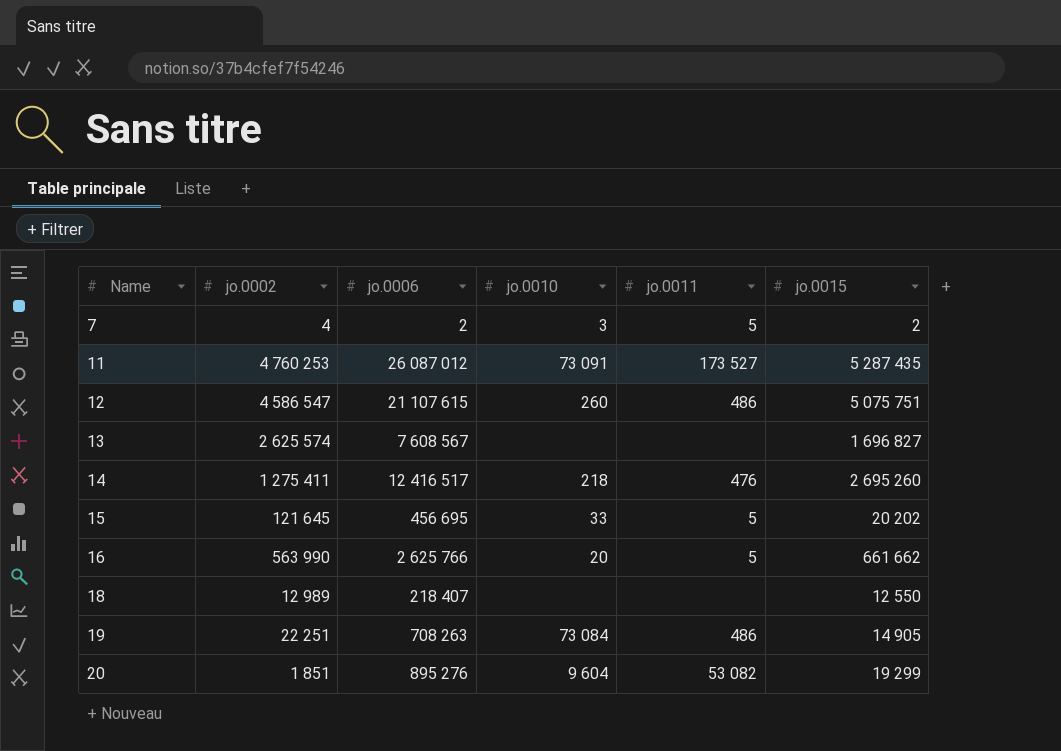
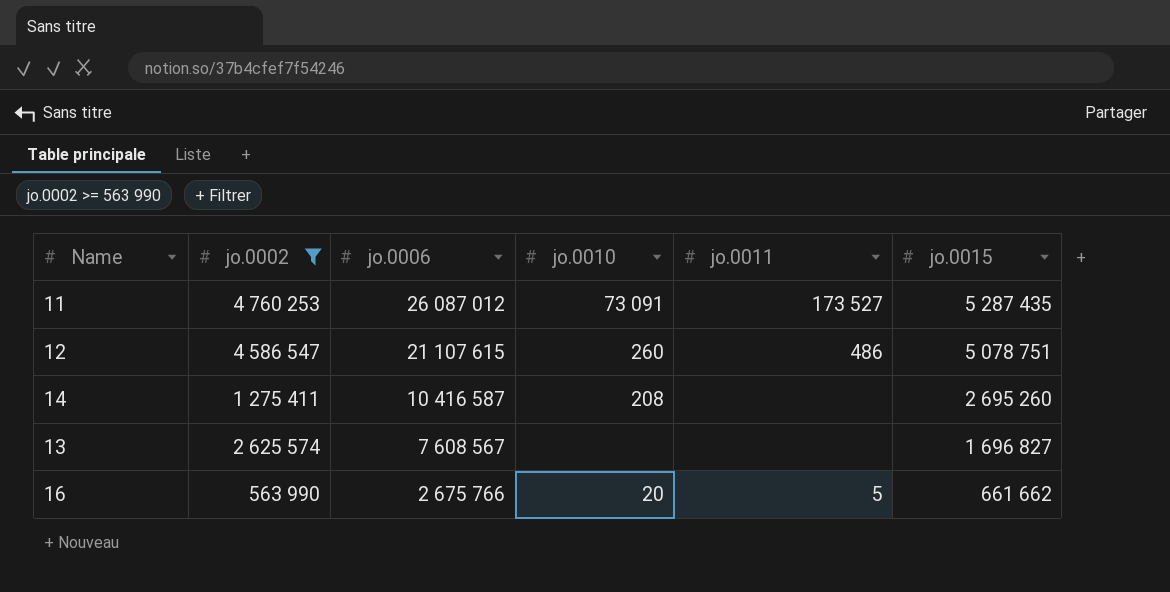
filter: none -> jo.0002 >= 563 990
row order: Name ascending -> jo.0006 descending
12 | jo.0015: 5 075 751 -> 5 078 751
14 | jo.0006: 12 416 517 -> 10 416 587
14 | jo.0010: 218 -> 208
14 | jo.0011: 476 -> none
16 | jo.0006: 2 625 766 -> 2 675 766

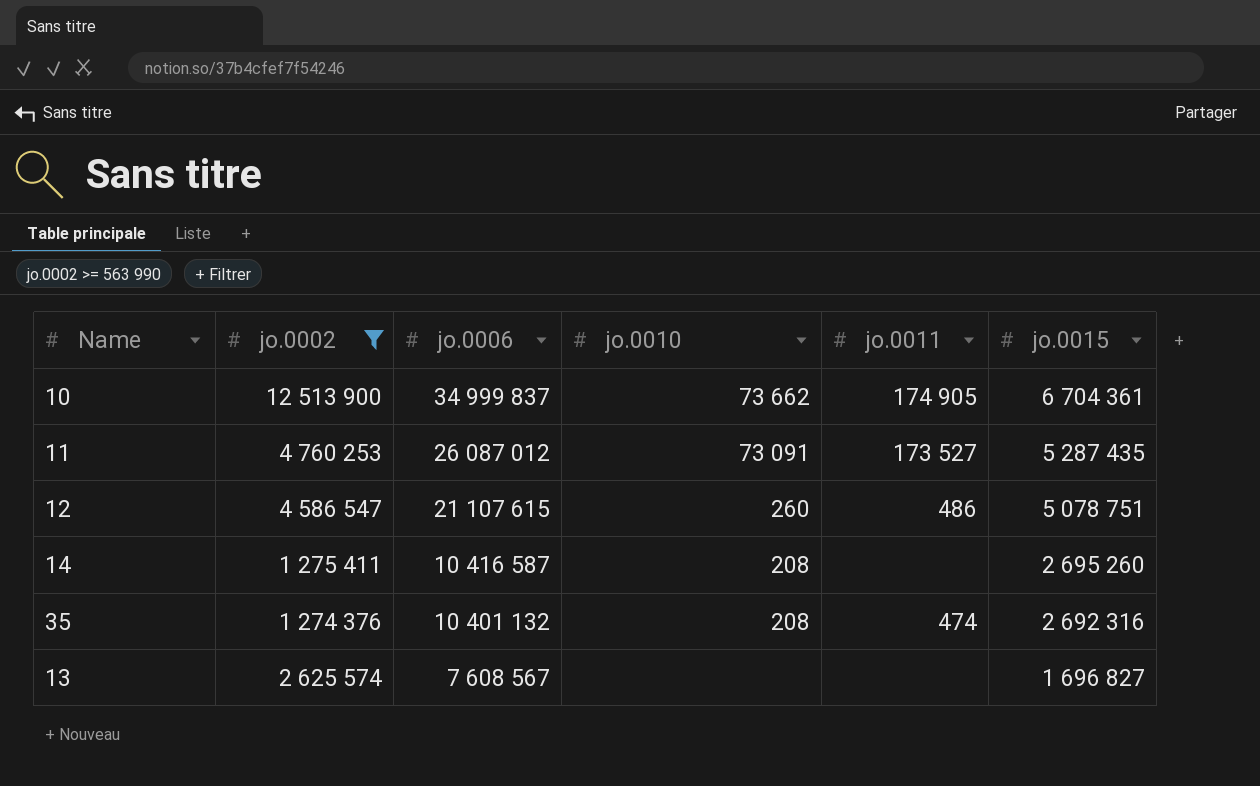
row 16: 563 990 | 2 675 766 | 20 | 5 | 661 662 -> none
row 10: none -> 12 513 900 | 34 999 837 | 73 662 | 174 905 | 6 704 361
row 35: none -> 1 274 376 | 10 401 132 | 208 | 474 | 2 692 316

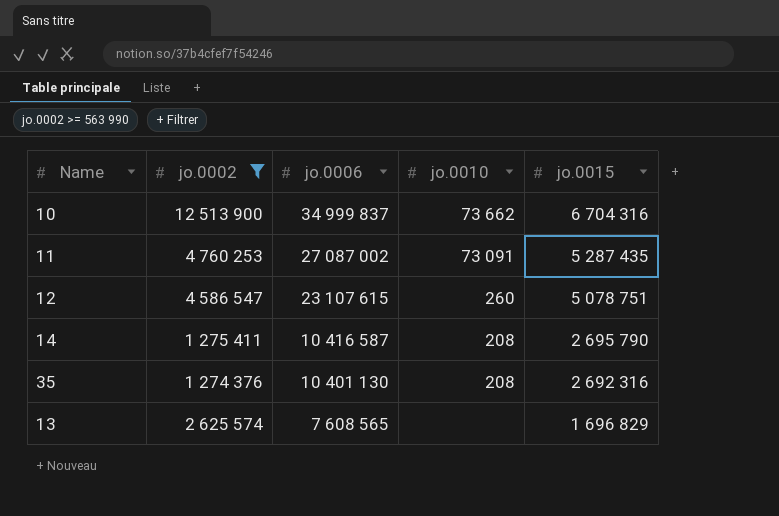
column jo.0011 | position: 5 -> none
10 | jo.0015: 6 704 361 -> 6 704 316
11 | jo.0006: 26 087 012 -> 27 087 002
12 | jo.0006: 21 107 615 -> 23 107 615
14 | jo.0015: 2 695 260 -> 2 695 790
35 | jo.0006: 10 401 132 -> 10 401 130
13 | jo.0006: 7 608 567 -> 7 608 565
13 | jo.0015: 1 696 827 -> 1 696 829

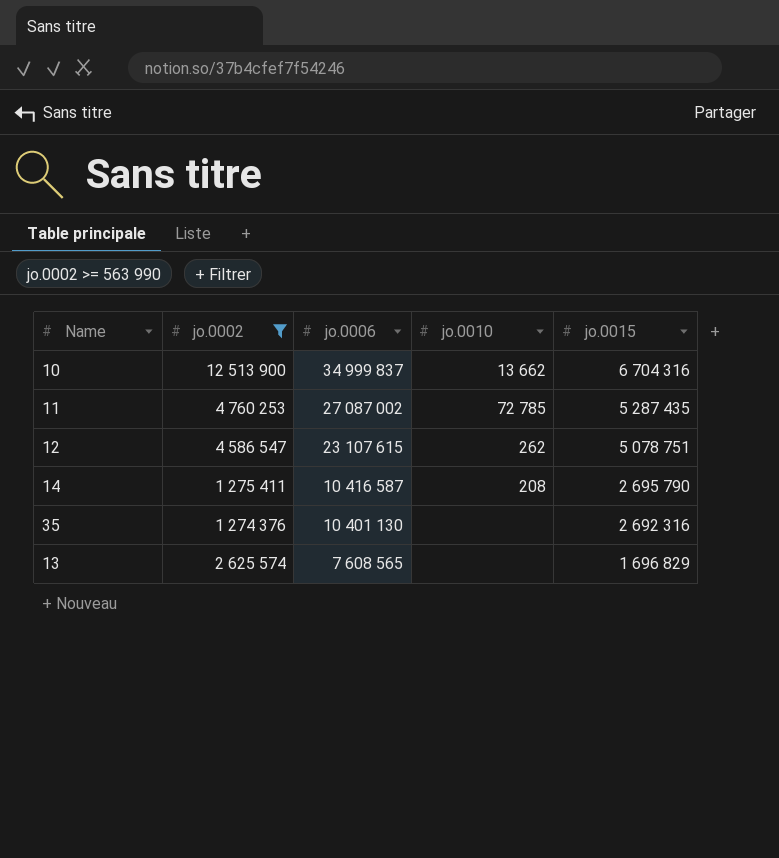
10 | jo.0010: 73 662 -> 13 662
11 | jo.0010: 73 091 -> 72 785
12 | jo.0010: 260 -> 262
35 | jo.0010: 208 -> none

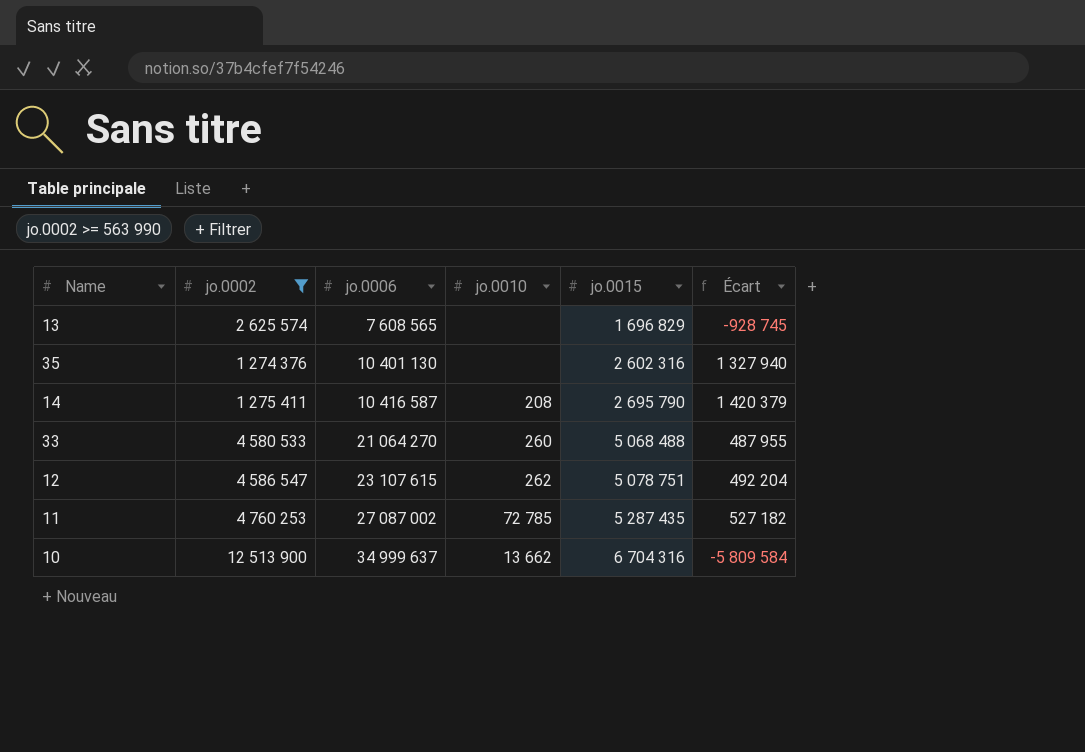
row order: jo.0006 descending -> jo.0006 ascending
column Écart | formula: none -> [jo.0015] - [jo.0002]
35 | jo.0015: 2 692 316 -> 2 602 316
row 33: none -> 4 580 533 | 21 064 270 | 260 | 5 068 488 | 487 955
10 | jo.0006: 34 999 837 -> 34 999 637

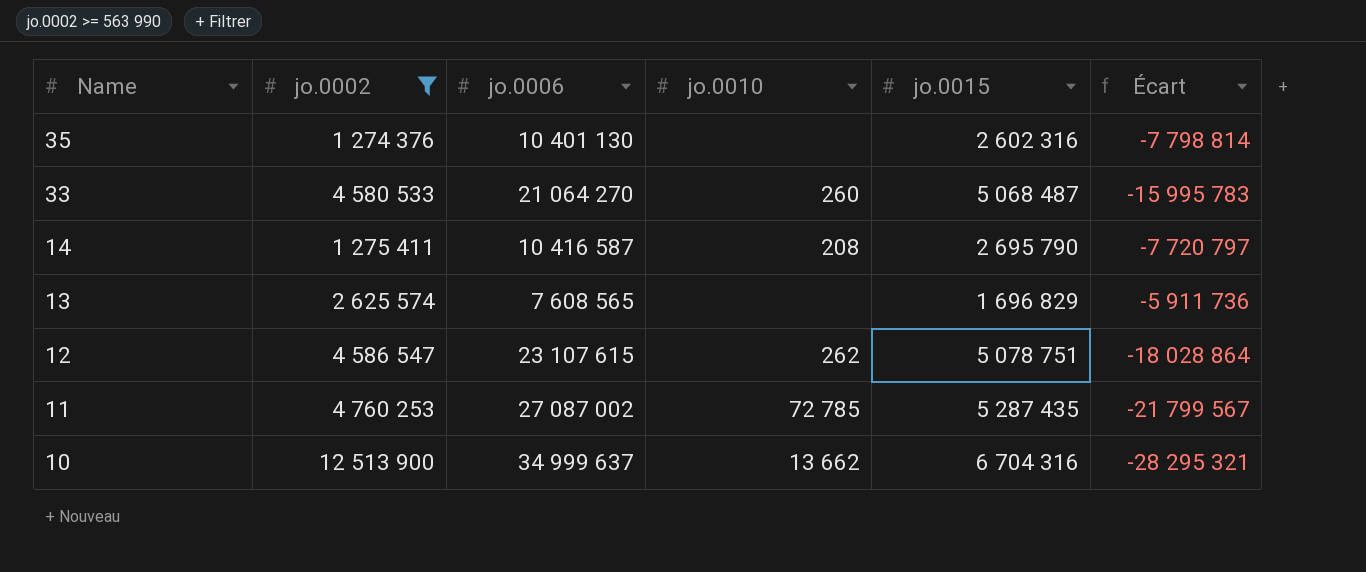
row order: jo.0006 ascending -> Name descending
column Écart | formula: [jo.0015] - [jo.0002] -> [jo.0015] - [jo.0006]
33 | jo.0015: 5 068 488 -> 5 068 487

